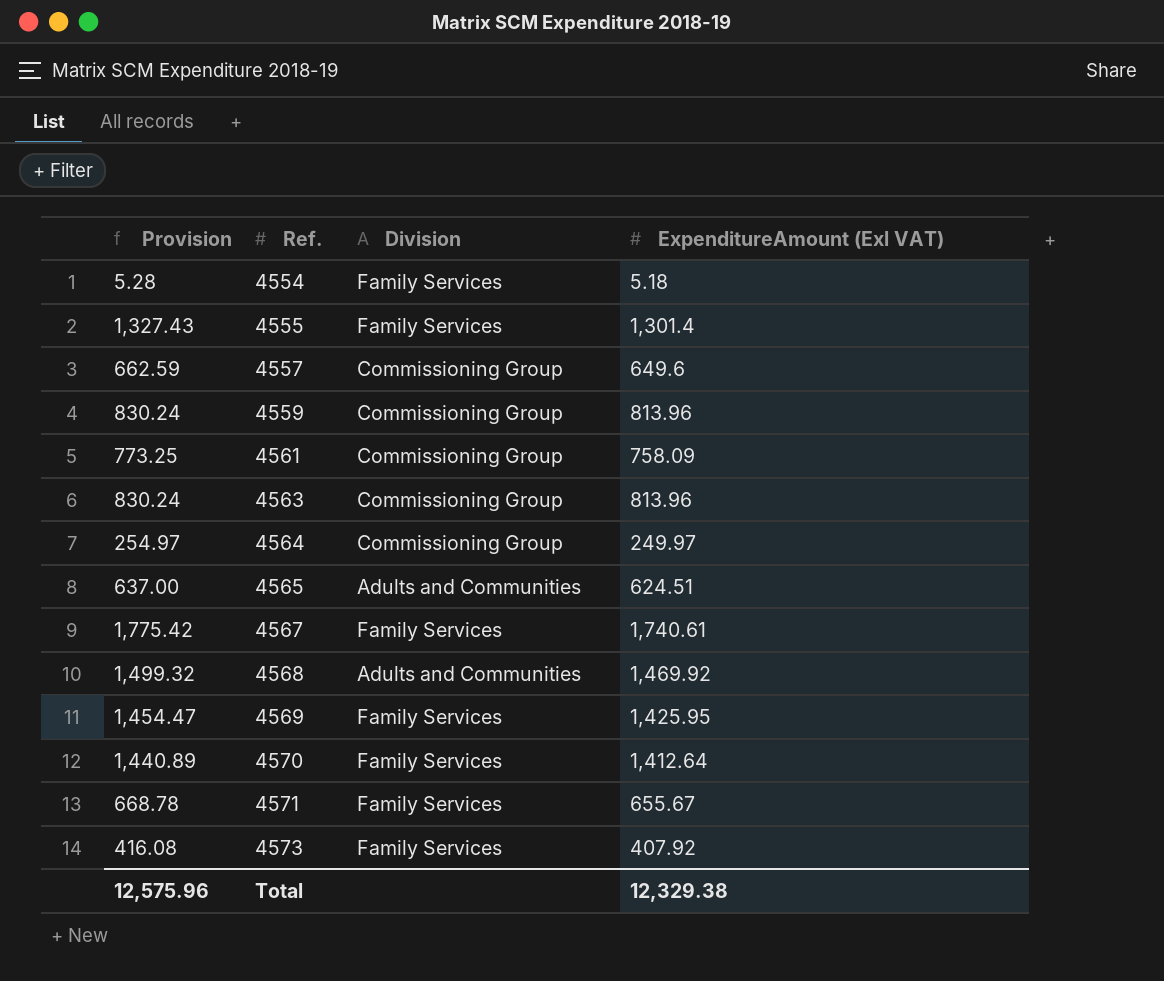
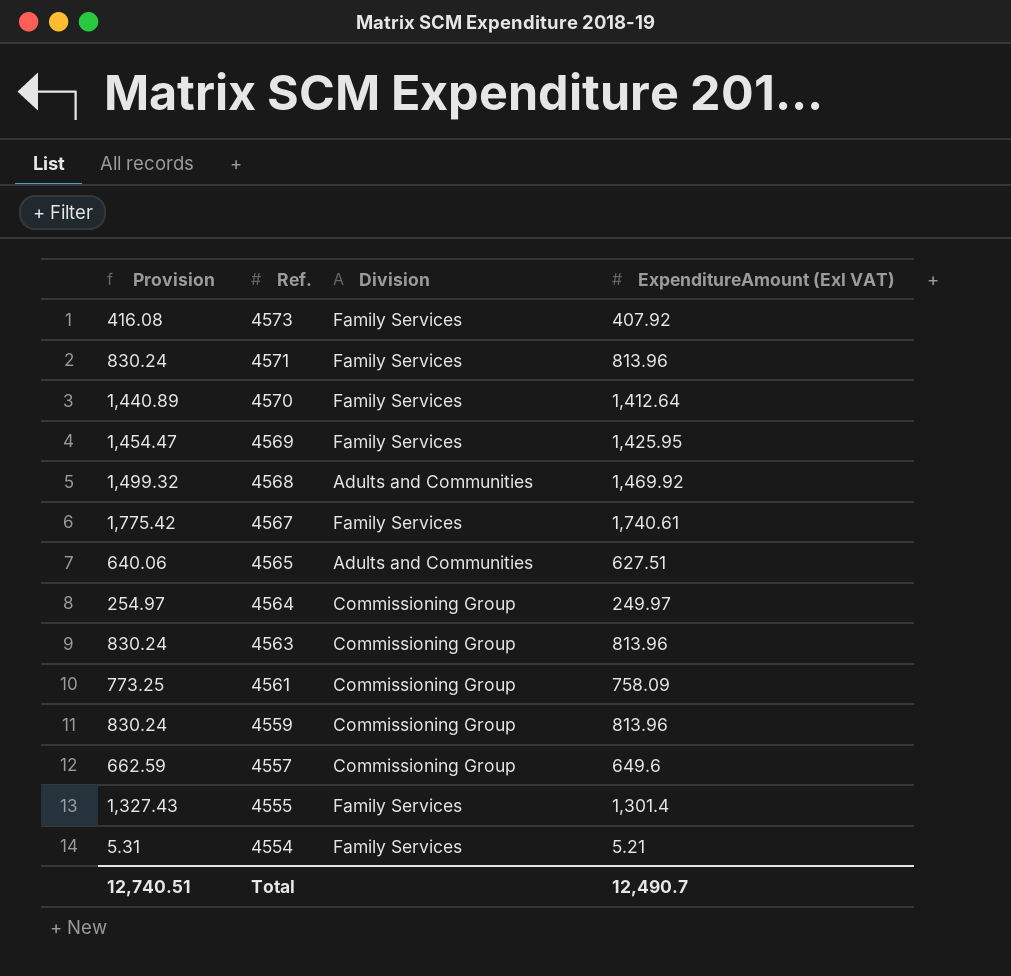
row order: Ref. ascending -> Ref. descending
4571 | Provision: 668.78 -> 830.24
4571 | ExpenditureAmount (Exl VAT): 655.67 -> 813.96
4565 | Provision: 637.00 -> 640.06
4565 | ExpenditureAmount (Exl VAT): 624.51 -> 627.51
4554 | Provision: 5.28 -> 5.31
4554 | ExpenditureAmount (Exl VAT): 5.18 -> 5.21
Total | Provision: 12,575.96 -> 12,740.51
Total | ExpenditureAmount (Exl VAT): 12,329.38 -> 12,490.7

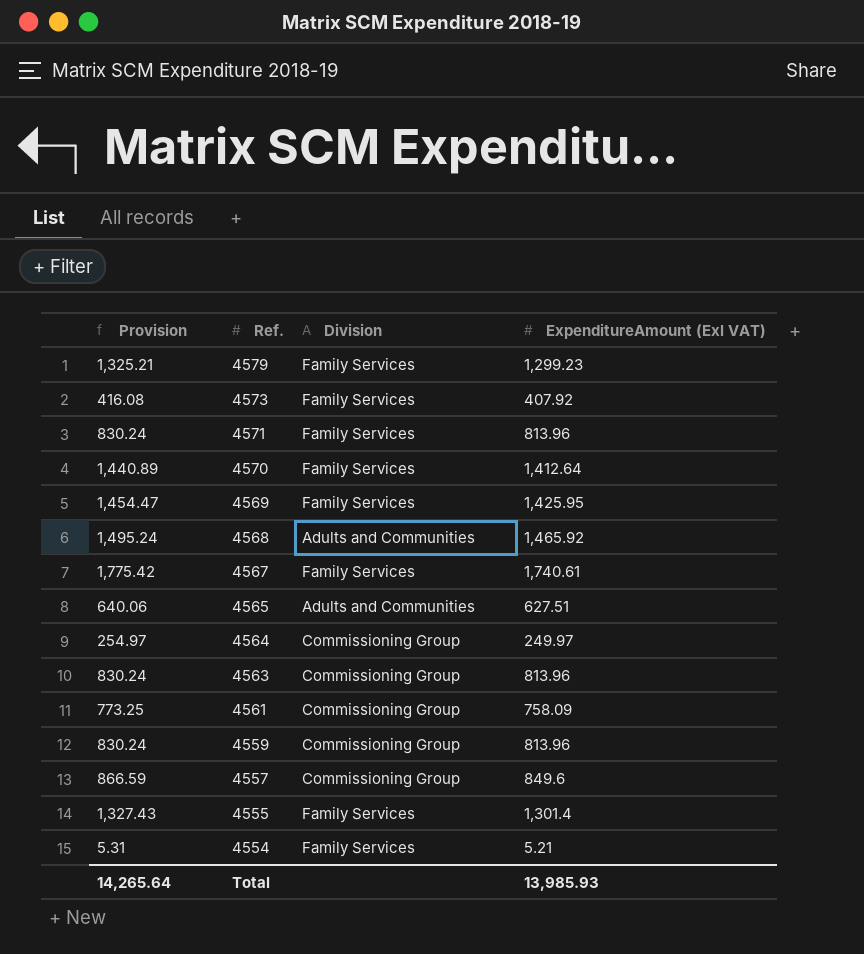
row 4579: none -> 1,325.21 | Family Services | 1,299.23
4568 | Provision: 1,499.32 -> 1,495.24
4568 | ExpenditureAmount (Exl VAT): 1,469.92 -> 1,465.92
4557 | Provision: 662.59 -> 866.59
4557 | ExpenditureAmount (Exl VAT): 649.6 -> 849.6
Total | Provision: 12,740.51 -> 14,265.64
Total | ExpenditureAmount (Exl VAT): 12,490.7 -> 13,985.93

